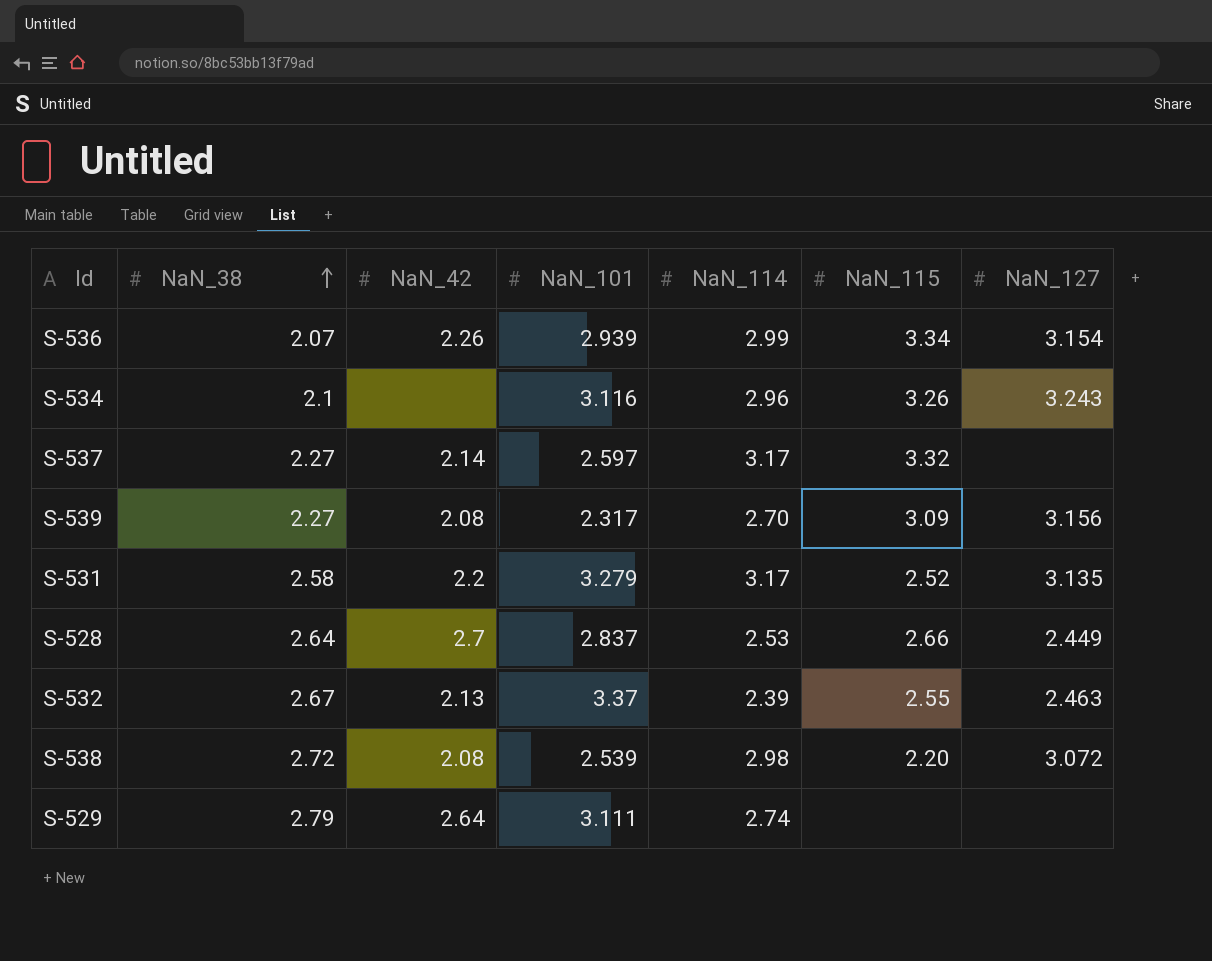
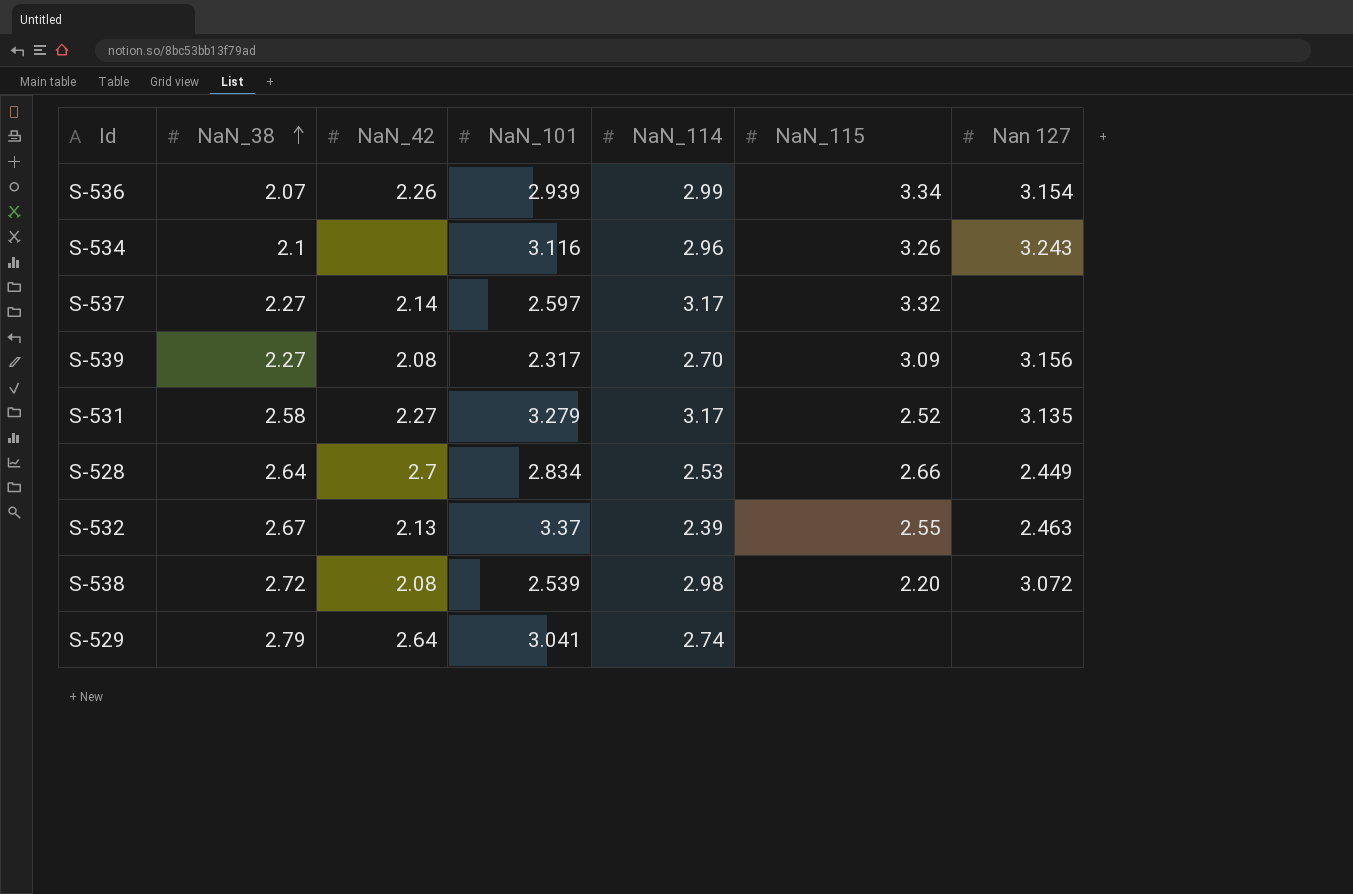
column name: NaN_127 -> Nan 127
S-531 | NaN_42: 2.2 -> 2.27
S-528 | NaN_101: 2.837 -> 2.834
S-529 | NaN_101: 3.111 -> 3.041

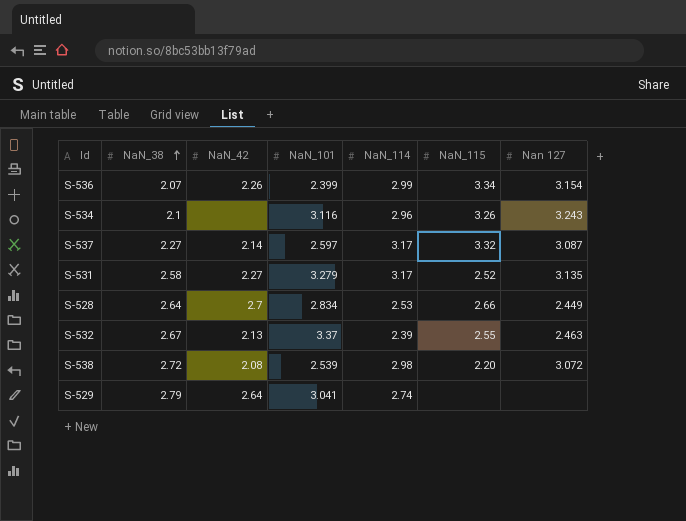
row S-539: 2.27 | 2.08 | 2.317 | 2.70 | 3.09 | 3.156 -> none
S-536 | NaN_101: 2.939 -> 2.399
S-537 | Nan 127: none -> 3.087

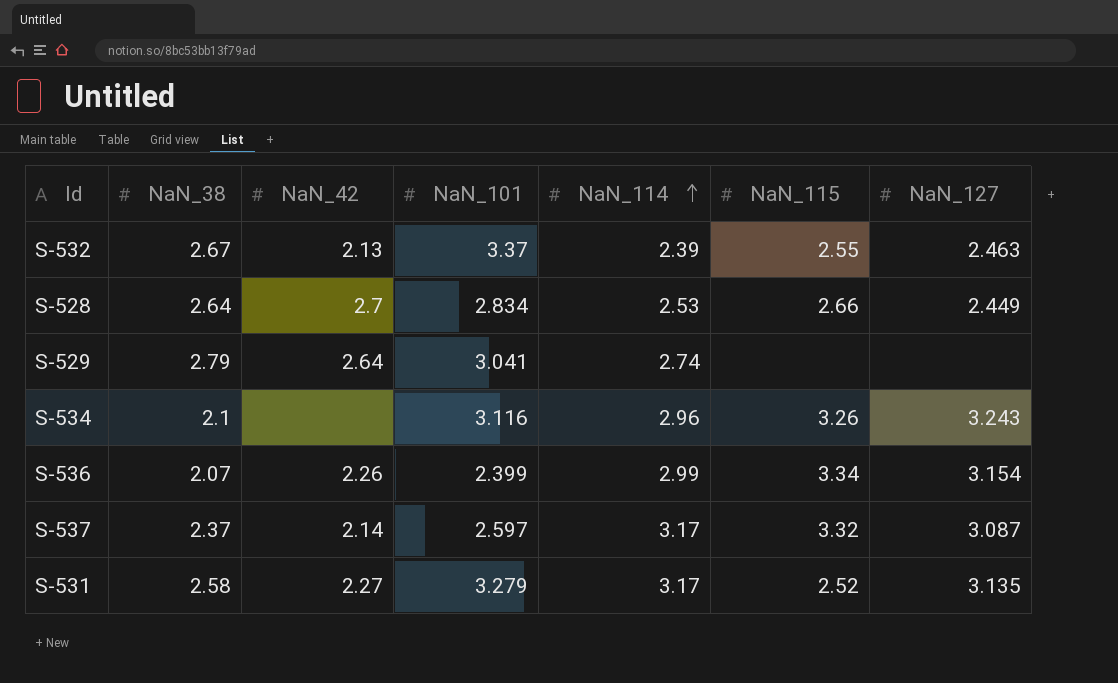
row order: NaN_38 ascending -> NaN_114 ascending
column name: Nan 127 -> NaN_127
row S-538: 2.72 | 2.08 | 2.539 | 2.98 | 2.20 | 3.072 -> none
S-537 | NaN_38: 2.27 -> 2.37

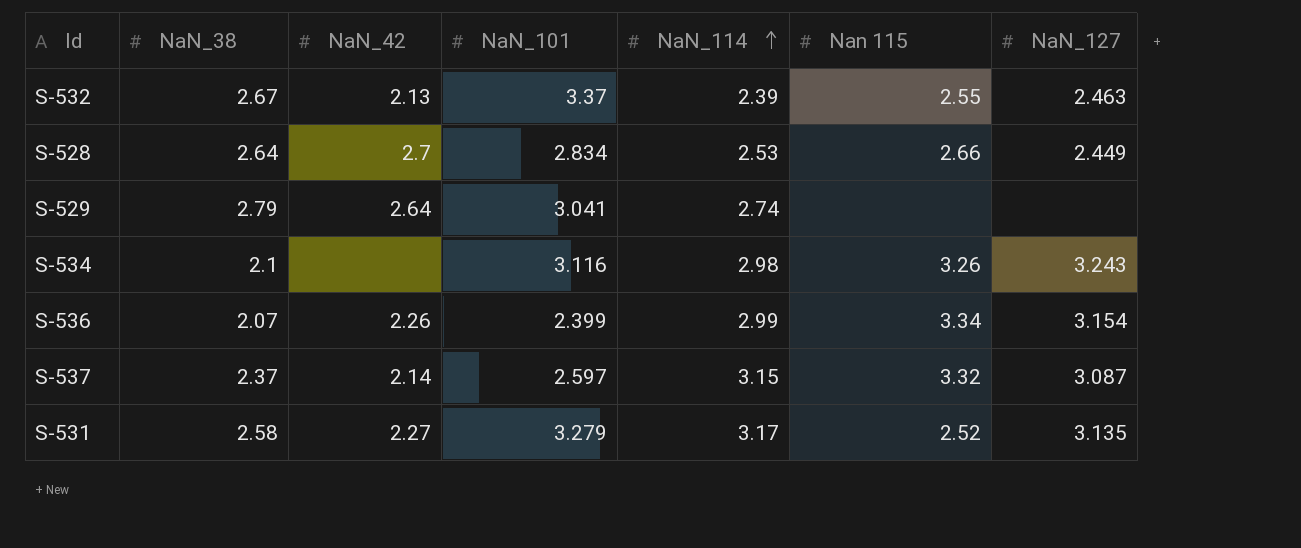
column name: NaN_115 -> Nan 115
S-534 | NaN_114: 2.96 -> 2.98
S-537 | NaN_114: 3.17 -> 3.15

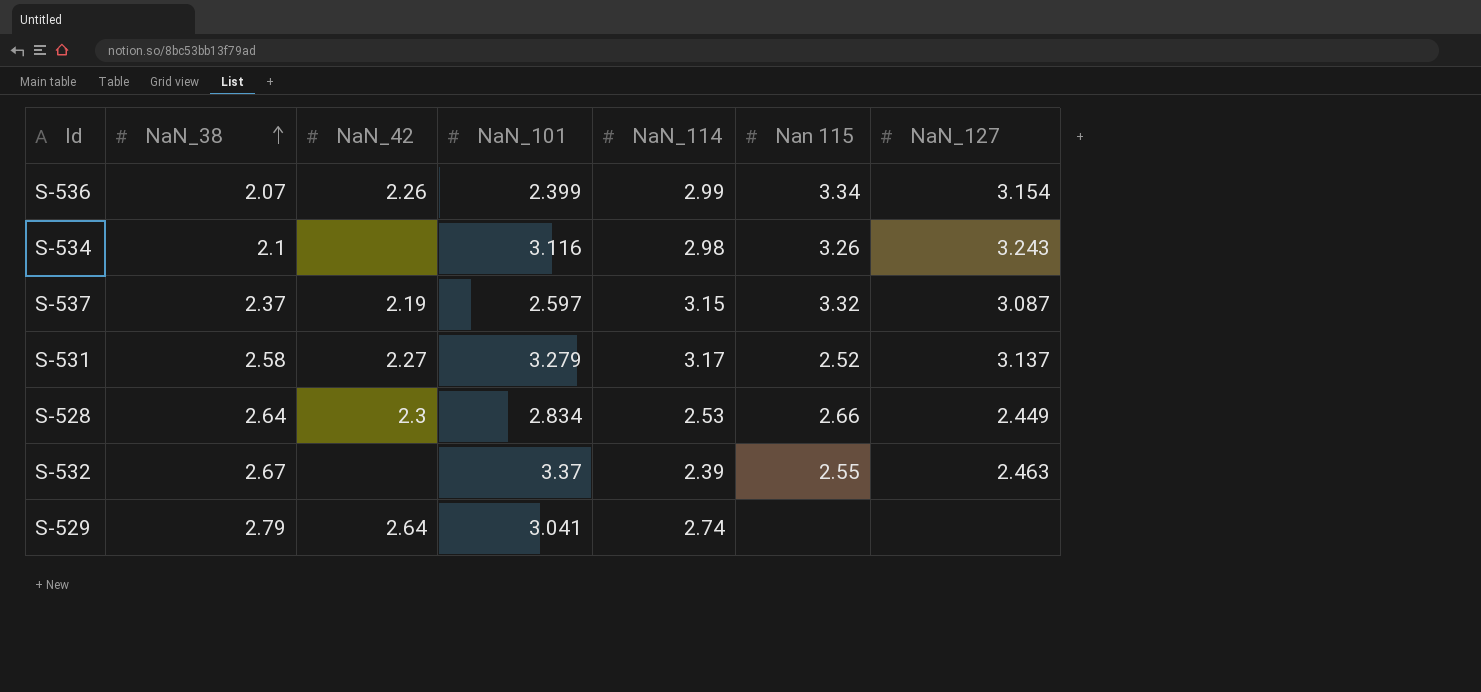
row order: NaN_114 ascending -> NaN_38 ascending
S-537 | NaN_42: 2.14 -> 2.19
S-531 | NaN_127: 3.135 -> 3.137
S-528 | NaN_42: 2.7 -> 2.3
S-532 | NaN_42: 2.13 -> none

